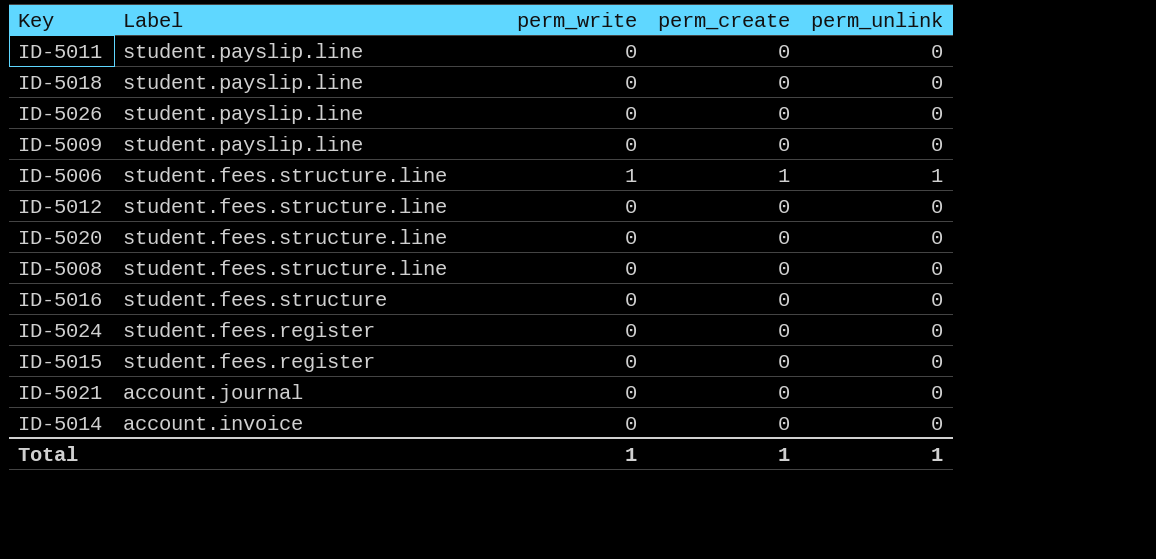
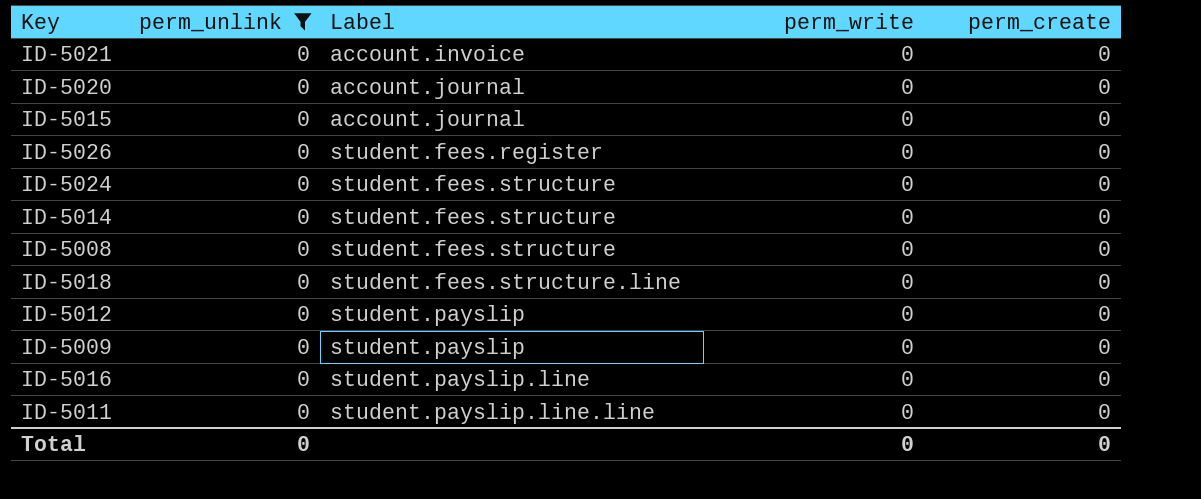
filter: none -> perm_unlink = 0
row order: Label descending -> Label ascending
column perm_unlink | position: 5 -> 2
ID-5021 | Label: account.journal -> account.invoice
ID-5020 | Label: student.fees.structure.line -> account.journal
ID-5015 | Label: student.fees.register -> account.journal
ID-5026 | Label: student.payslip.line -> student.fees.register
ID-5024 | Label: student.fees.register -> student.fees.structure
ID-5014 | Label: account.invoice -> student.fees.structure
ID-5008 | Label: student.fees.structure.line -> student.fees.structure
ID-5018 | Label: student.payslip.line -> student.fees.structure.line
ID-5012 | Label: student.fees.structure.line -> student.payslip
ID-5009 | Label: student.payslip.line -> student.payslip
ID-5016 | Label: student.fees.structure -> student.payslip.line
ID-5011 | Label: student.payslip.line -> student.payslip.line.line
Total | perm_unlink: 1 -> 0
Total | perm_write: 1 -> 0
Total | perm_create: 1 -> 0

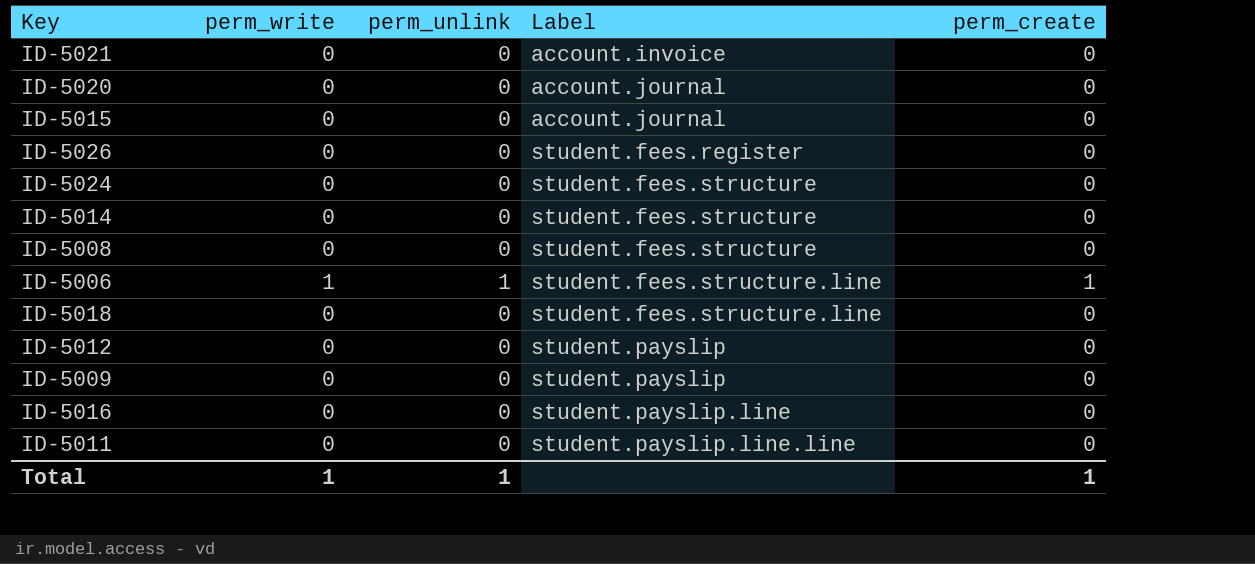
filter: perm_unlink = 0 -> none
column perm_write | position: 4 -> 2
Total | perm_write: 0 -> 1
Total | perm_unlink: 0 -> 1
Total | perm_create: 0 -> 1

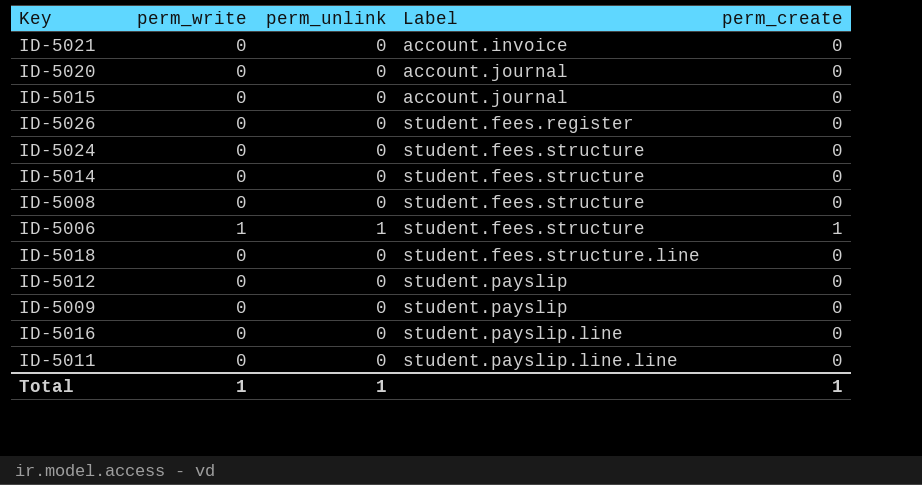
ID-5006 | Label: student.fees.structure.line -> student.fees.structure

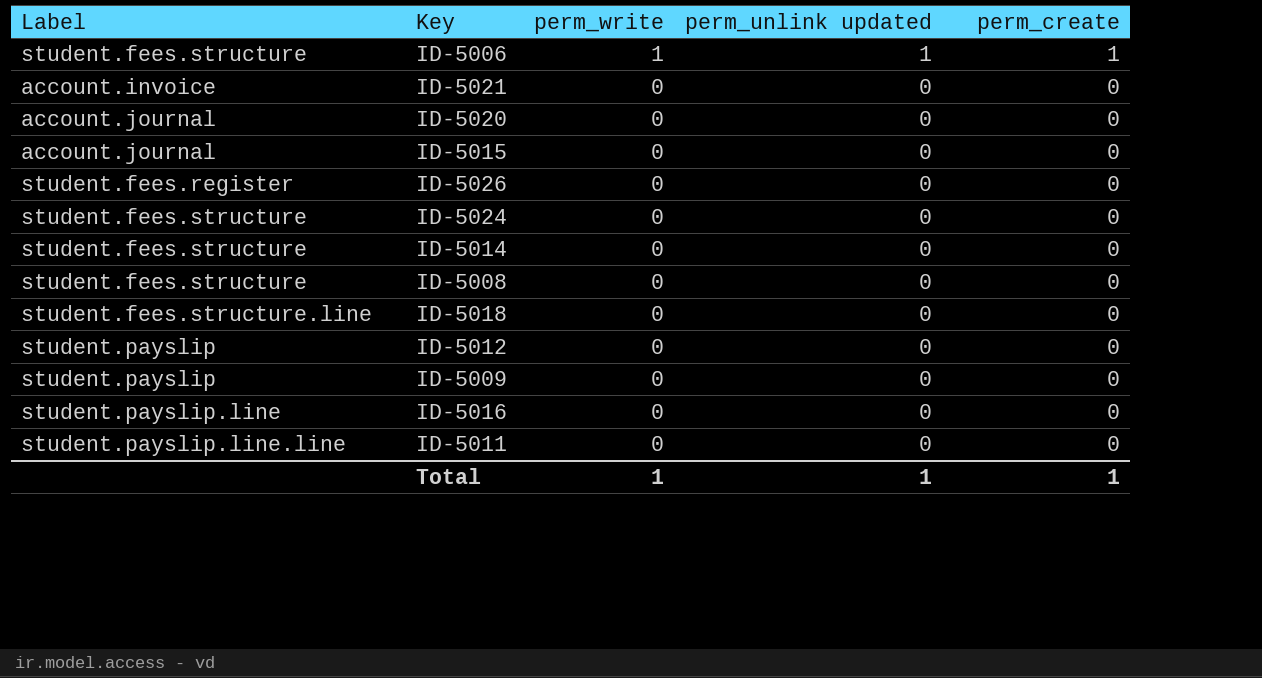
row order: Label ascending -> perm_write descending
column Label | position: 4 -> 1
column name: perm_unlink -> perm_unlink updated

